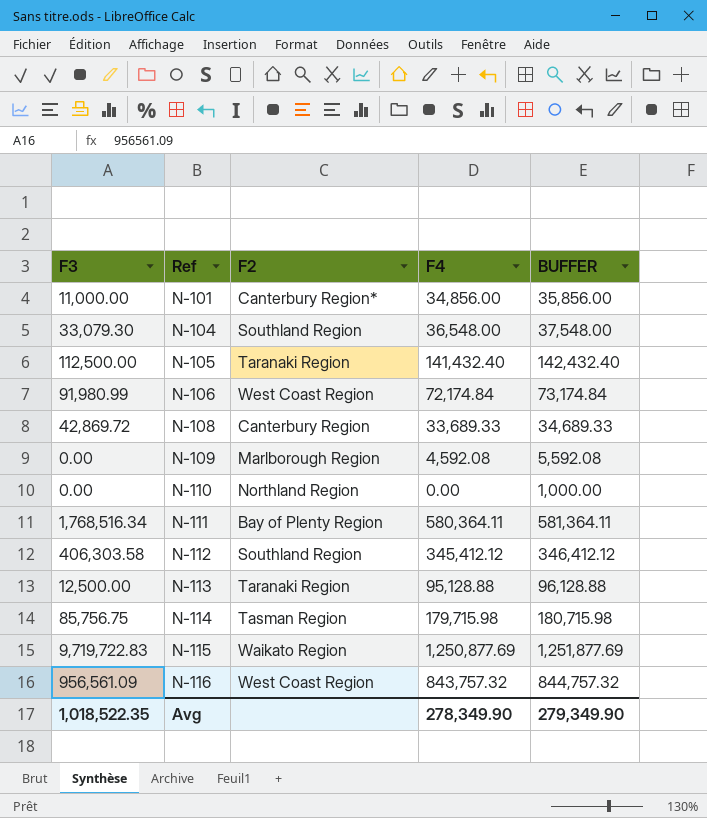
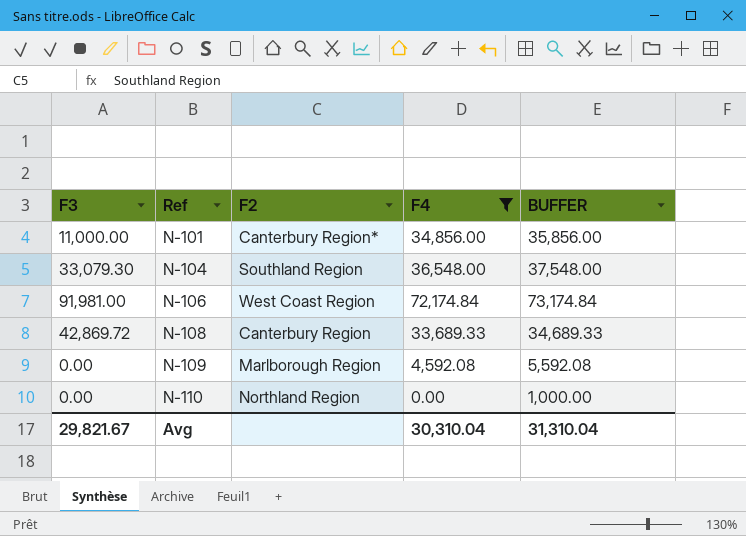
filter: none -> F4 <= 72,174.84
N-106 | F3: 91,980.99 -> 91,981.00
Avg | F3: 1,018,522.35 -> 29,821.67
Avg | F4: 278,349.90 -> 30,310.04
Avg | BUFFER: 279,349.90 -> 31,310.04

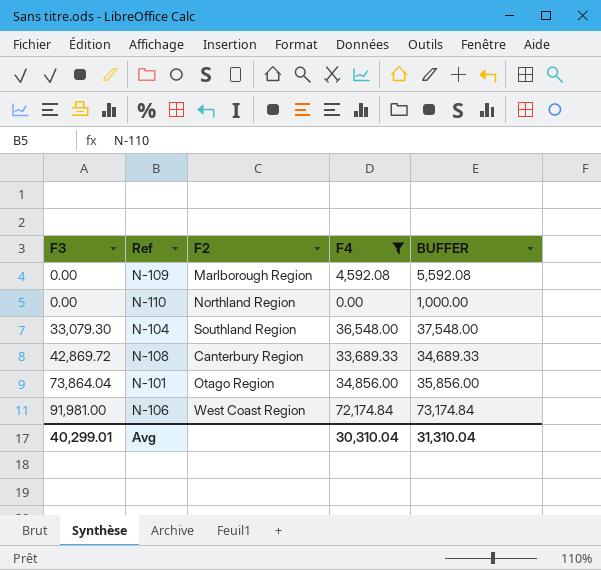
row order: Ref ascending -> F3 ascending
N-101 | F3: 11,000.00 -> 73,864.04
N-101 | F2: Canterbury Region* -> Otago Region
Avg | F3: 29,821.67 -> 40,299.01

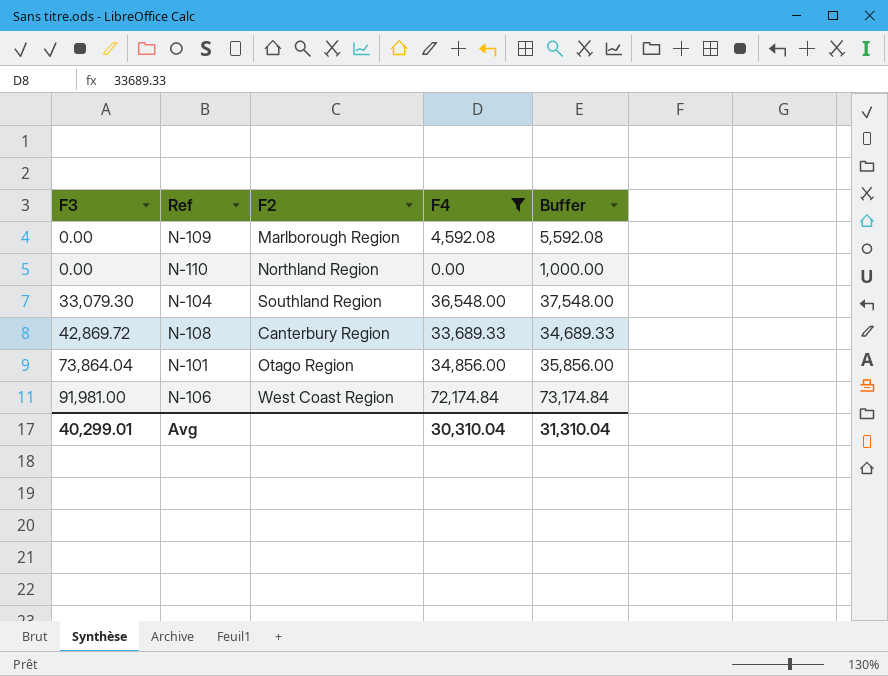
column name: BUFFER -> Buffer

